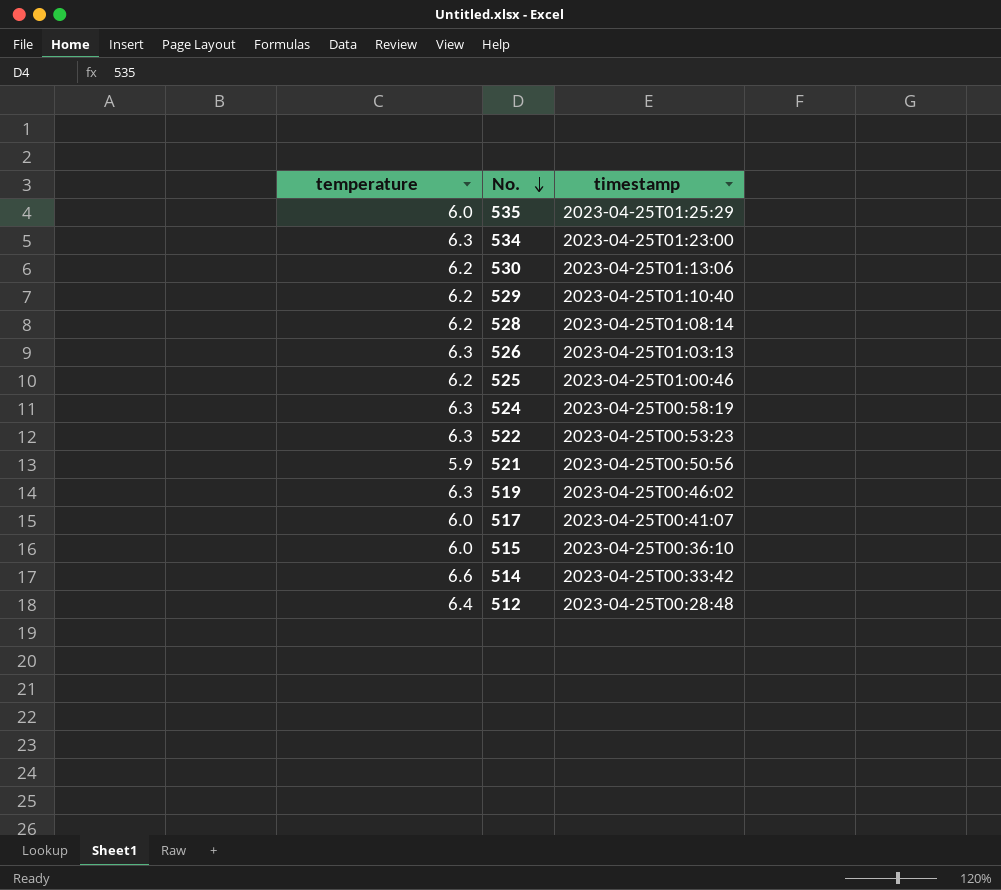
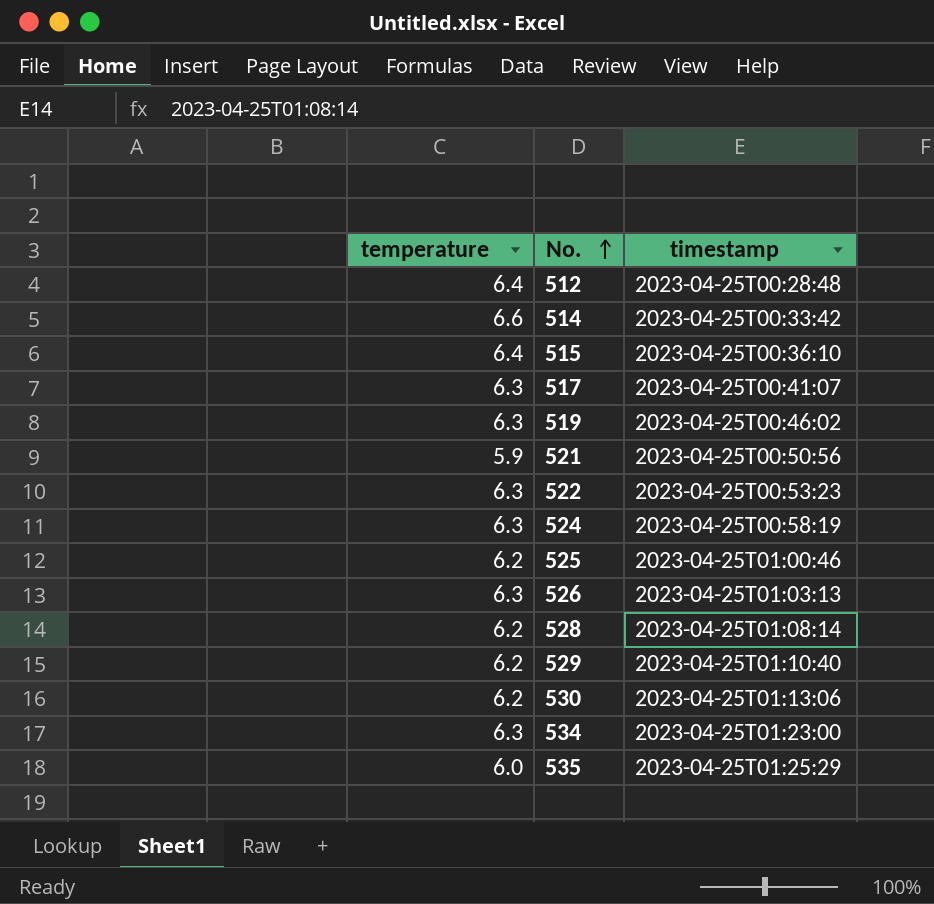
row order: No. descending -> No. ascending
515 | temperature: 6.0 -> 6.4
517 | temperature: 6.0 -> 6.3

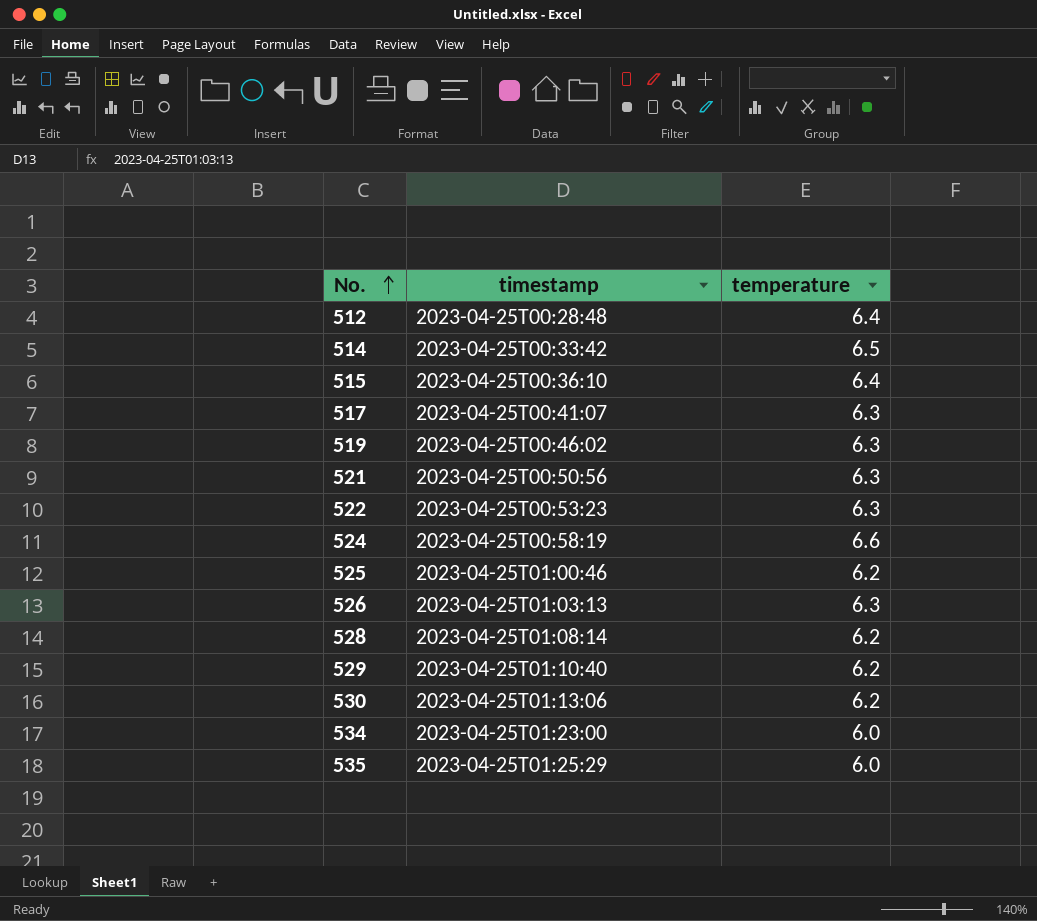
column temperature | position: 1 -> 3
514 | temperature: 6.6 -> 6.5
521 | temperature: 5.9 -> 6.3
524 | temperature: 6.3 -> 6.6
534 | temperature: 6.3 -> 6.0

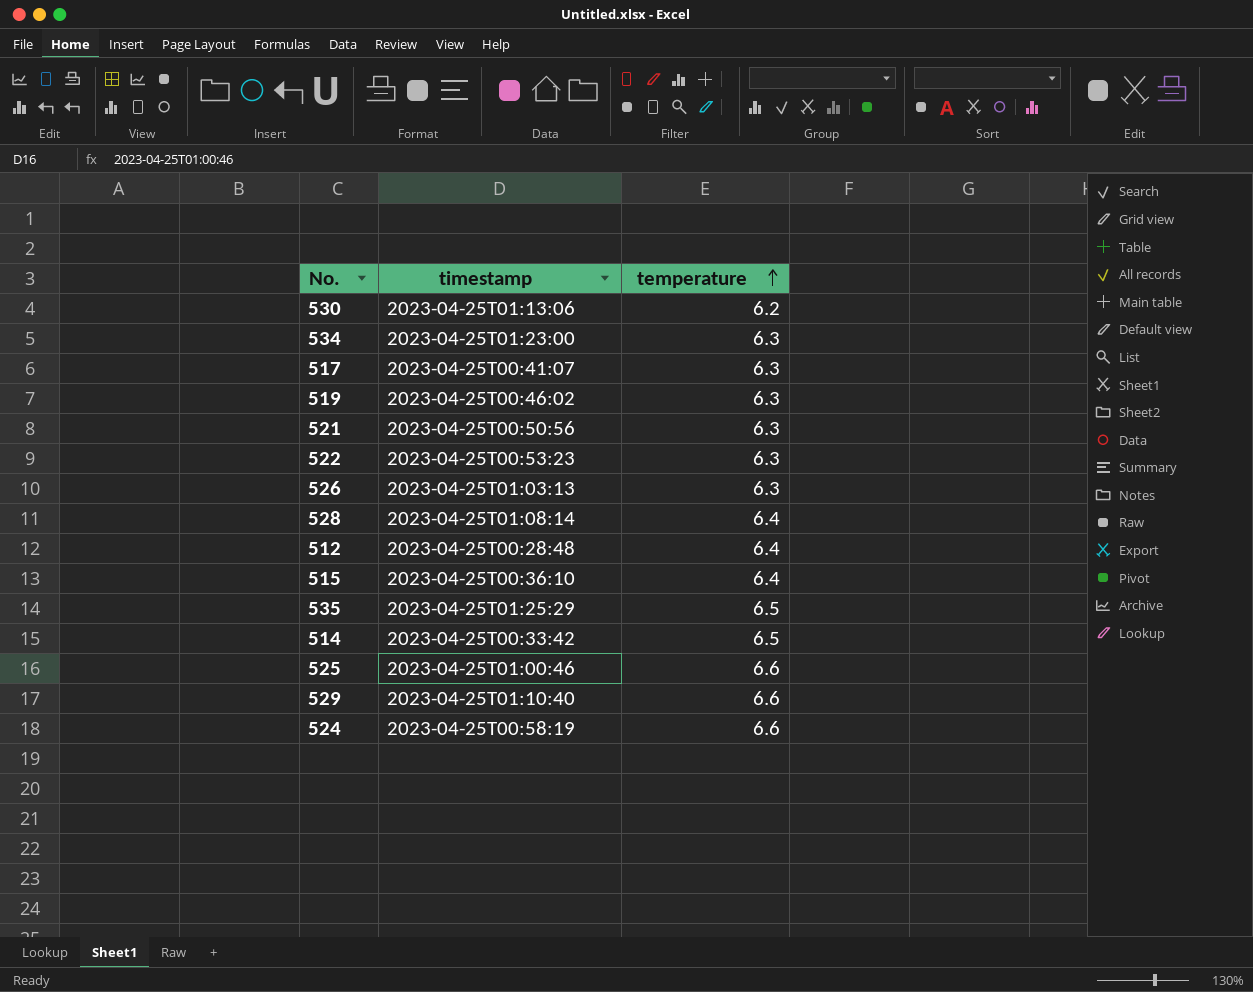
row order: No. ascending -> temperature ascending
534 | temperature: 6.0 -> 6.3
528 | temperature: 6.2 -> 6.4
535 | temperature: 6.0 -> 6.5
525 | temperature: 6.2 -> 6.6
529 | temperature: 6.2 -> 6.6

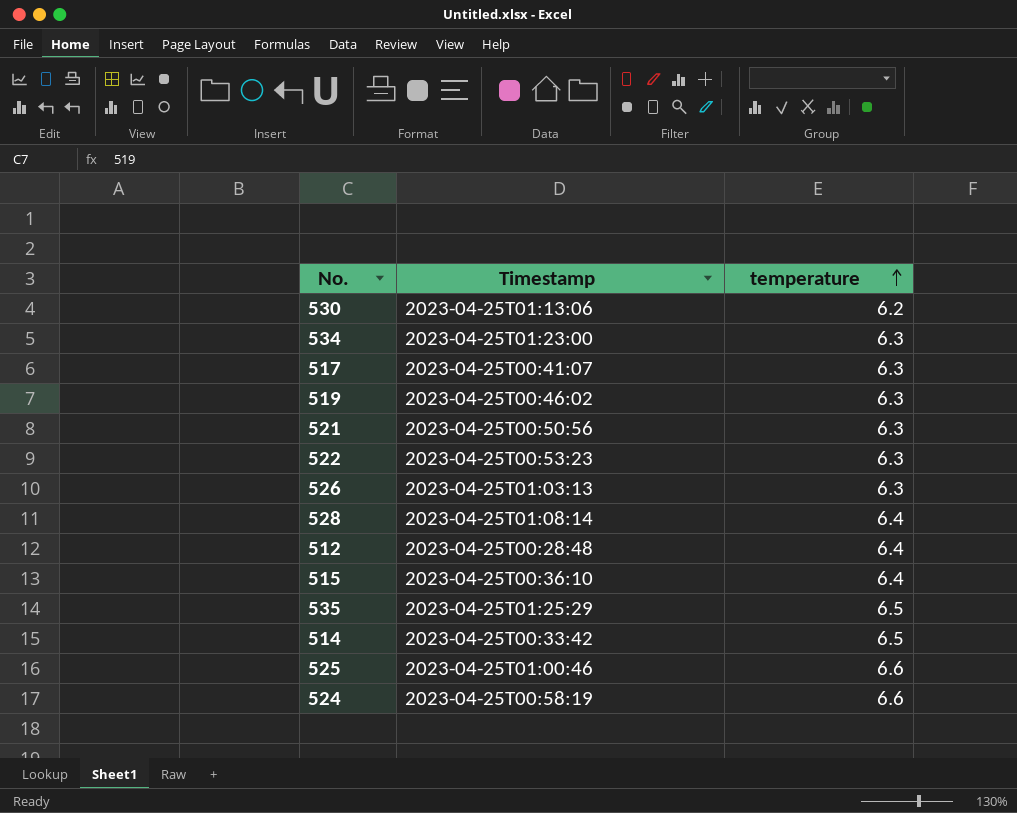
column name: timestamp -> Timestamp
row 529: 2023-04-25T01:10:40 | 6.6 -> none

